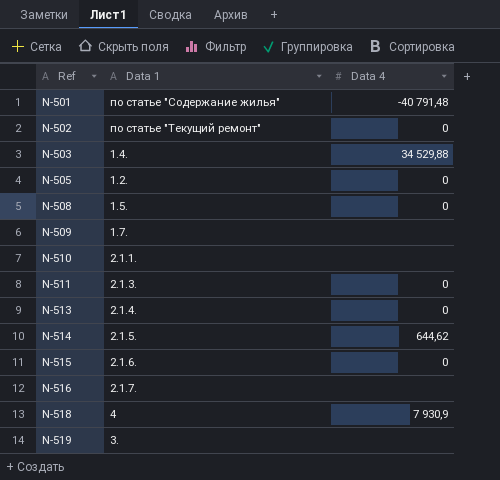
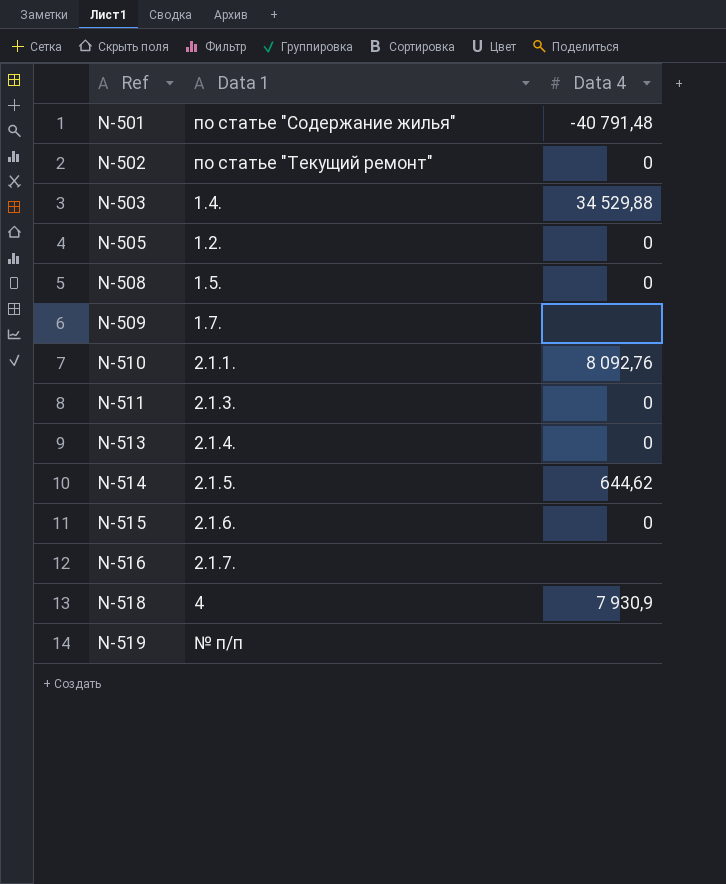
N-510 | Data 4: none -> 8 092,76
N-519 | Data 1: 3. -> № п/п

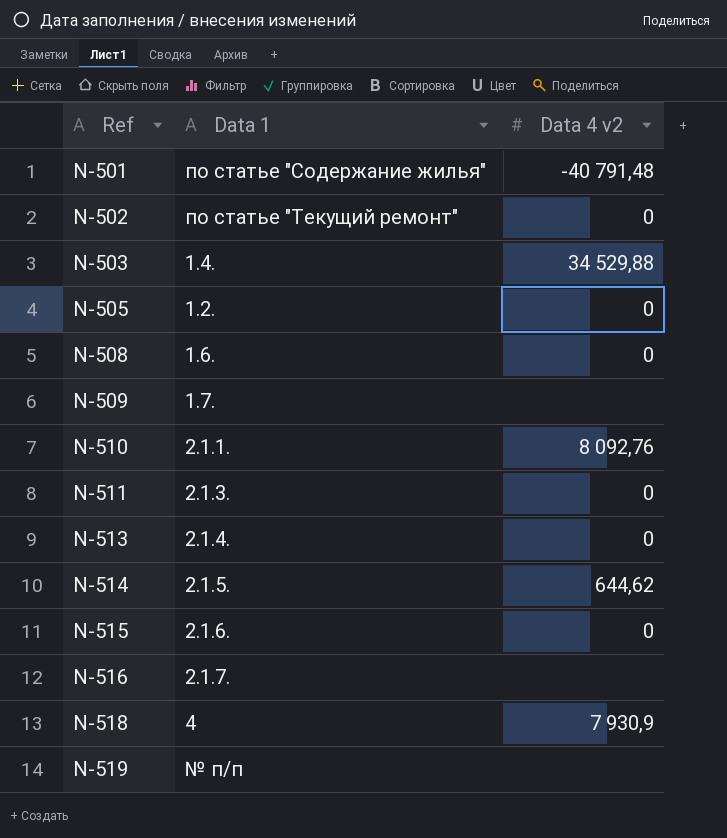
column name: Data 4 -> Data 4 v2
N-508 | Data 1: 1.5. -> 1.6.

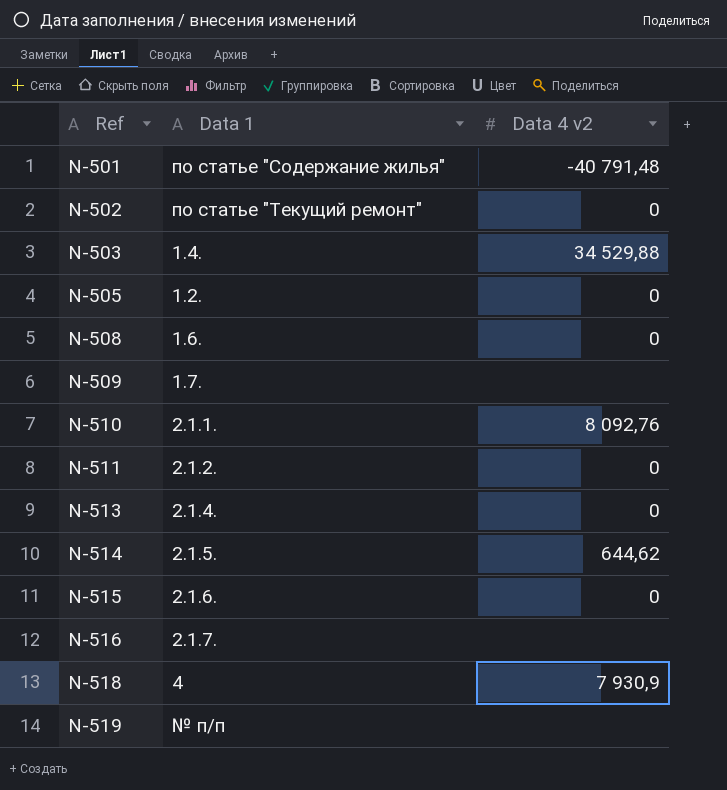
N-511 | Data 1: 2.1.3. -> 2.1.2.

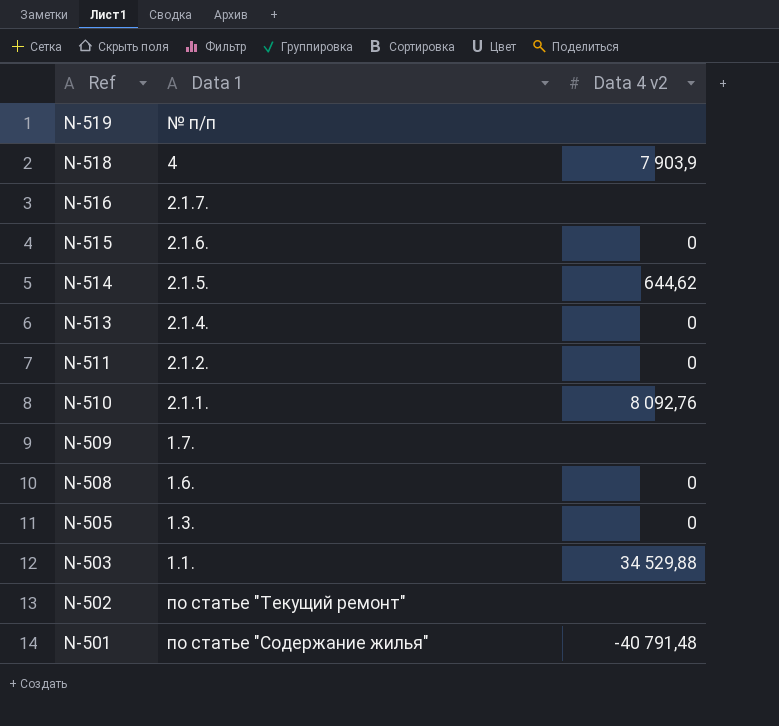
row order: Ref ascending -> Ref descending
N-518 | Data 4 v2: 7 930,9 -> 7 903,9
N-505 | Data 1: 1.2. -> 1.3.
N-503 | Data 1: 1.4. -> 1.1.
N-502 | Data 4 v2: 0 -> none

